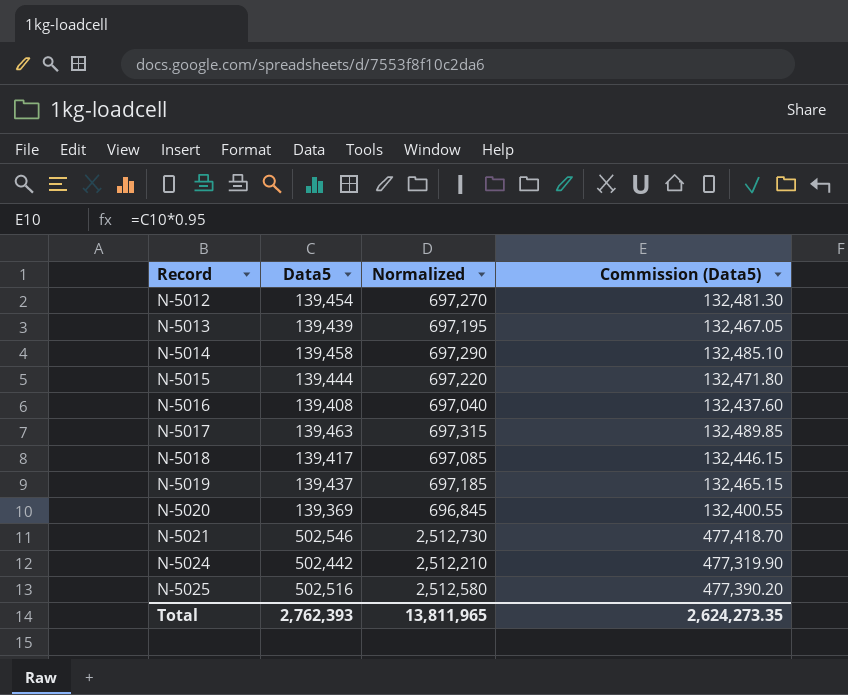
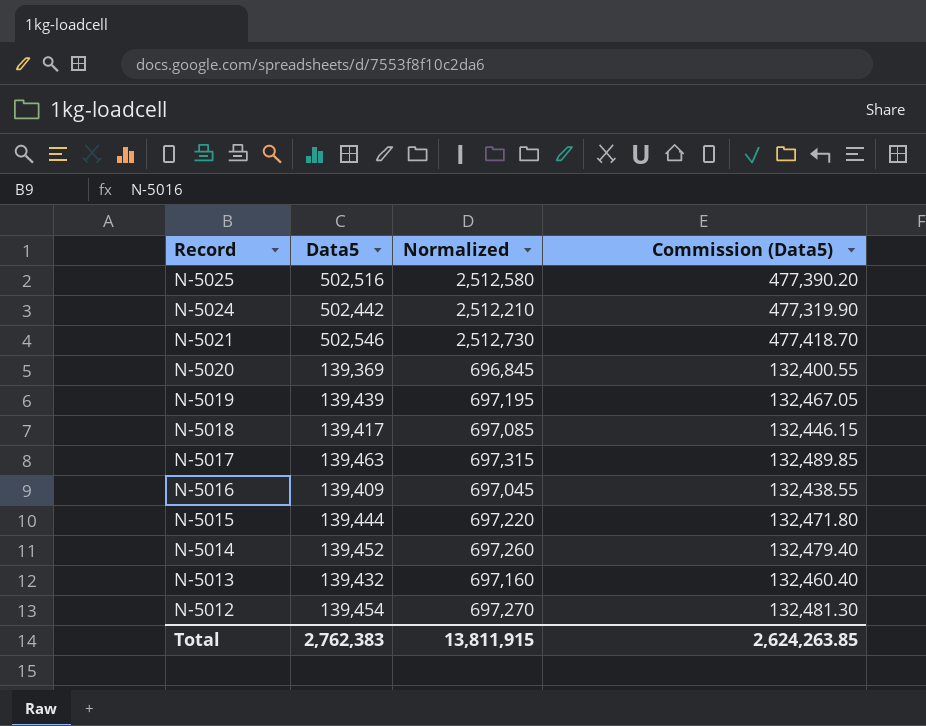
row order: Record ascending -> Record descending
N-5019 | Data5: 139,437 -> 139,439
N-5019 | Normalized: 697,185 -> 697,195
N-5019 | Commission (Data5): 132,465.15 -> 132,467.05
N-5016 | Data5: 139,408 -> 139,409
N-5016 | Normalized: 697,040 -> 697,045
N-5016 | Commission (Data5): 132,437.60 -> 132,438.55
N-5014 | Data5: 139,458 -> 139,452
N-5014 | Normalized: 697,290 -> 697,260
N-5014 | Commission (Data5): 132,485.10 -> 132,479.40
N-5013 | Data5: 139,439 -> 139,432
N-5013 | Normalized: 697,195 -> 697,160
N-5013 | Commission (Data5): 132,467.05 -> 132,460.40
Total | Data5: 2,762,393 -> 2,762,383
Total | Normalized: 13,811,965 -> 13,811,915
Total | Commission (Data5): 2,624,273.35 -> 2,624,263.85

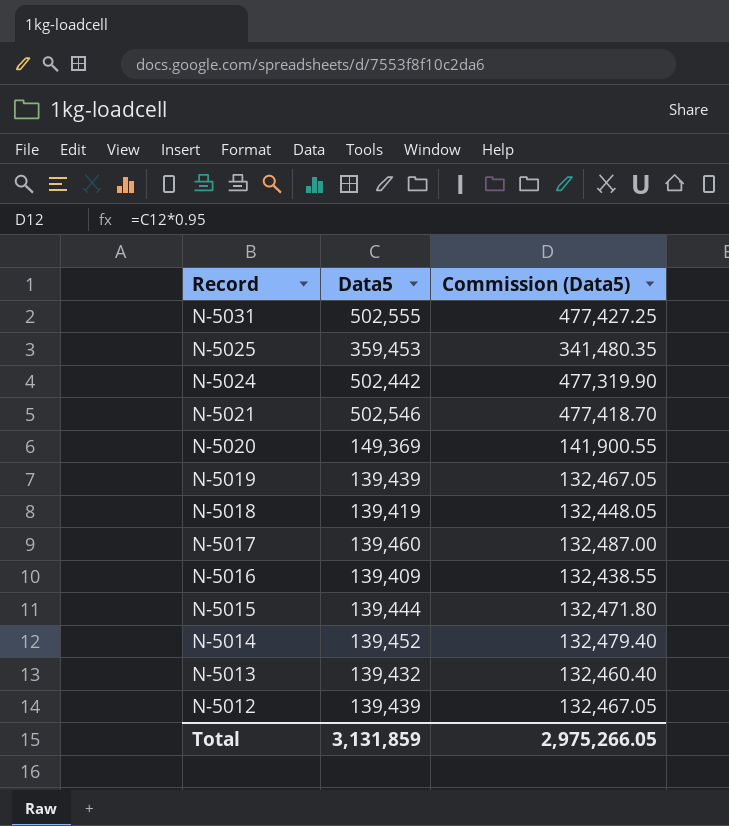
column Normalized | formula: [Data5] * 5 -> none
row N-5031: none -> 502,555 | 477,427.25
N-5025 | Data5: 502,516 -> 359,453
N-5025 | Commission (Data5): 477,390.20 -> 341,480.35
N-5020 | Data5: 139,369 -> 149,369
N-5020 | Commission (Data5): 132,400.55 -> 141,900.55
N-5018 | Data5: 139,417 -> 139,419
N-5018 | Commission (Data5): 132,446.15 -> 132,448.05
N-5017 | Data5: 139,463 -> 139,460
N-5017 | Commission (Data5): 132,489.85 -> 132,487.00
N-5012 | Data5: 139,454 -> 139,439
N-5012 | Commission (Data5): 132,481.30 -> 132,467.05
Total | Data5: 2,762,383 -> 3,131,859
Total | Commission (Data5): 2,624,263.85 -> 2,975,266.05

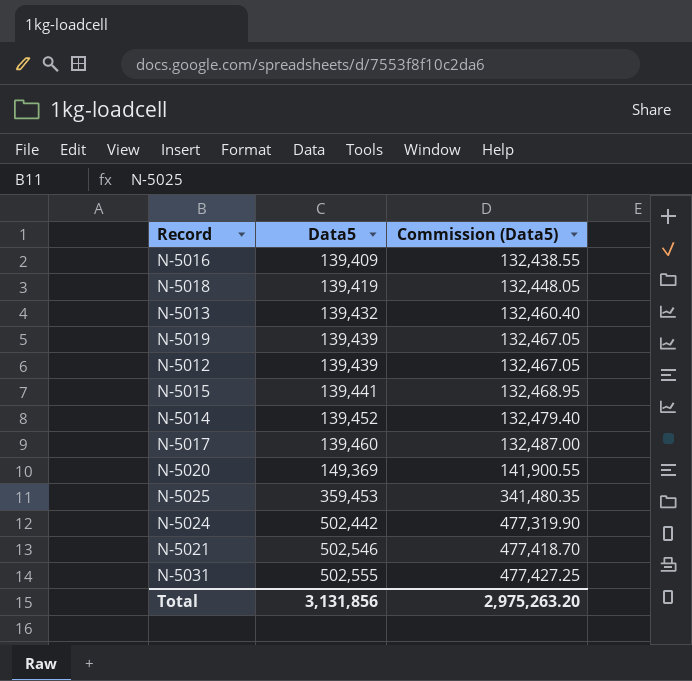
row order: Record descending -> Data5 ascending
N-5015 | Data5: 139,444 -> 139,441
N-5015 | Commission (Data5): 132,471.80 -> 132,468.95
Total | Data5: 3,131,859 -> 3,131,856
Total | Commission (Data5): 2,975,266.05 -> 2,975,263.20

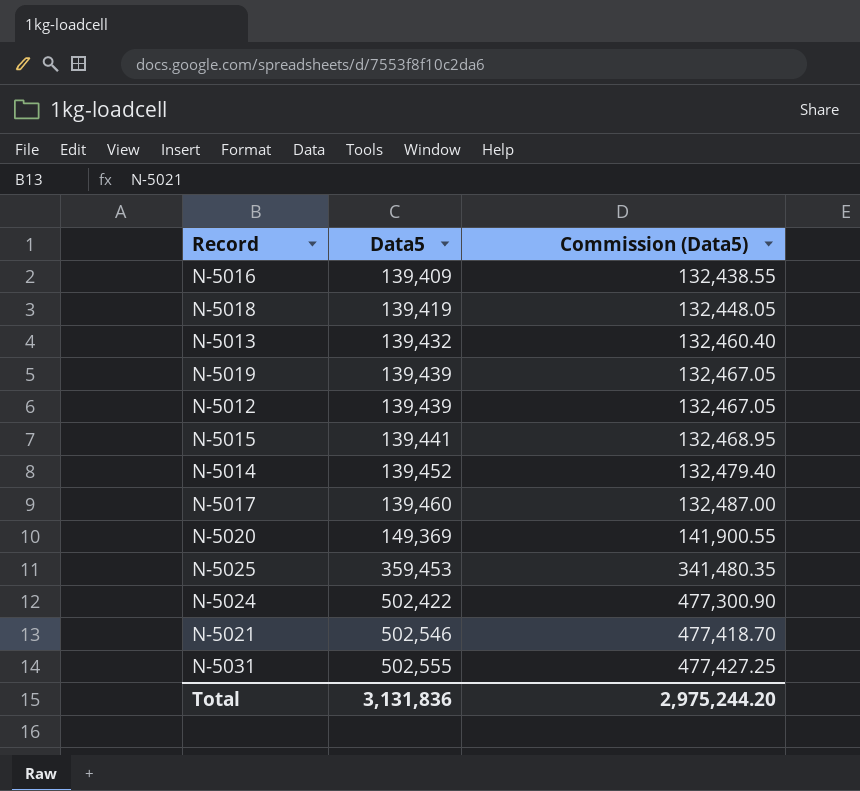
N-5024 | Data5: 502,442 -> 502,422
N-5024 | Commission (Data5): 477,319.90 -> 477,300.90
Total | Data5: 3,131,856 -> 3,131,836
Total | Commission (Data5): 2,975,263.20 -> 2,975,244.20

